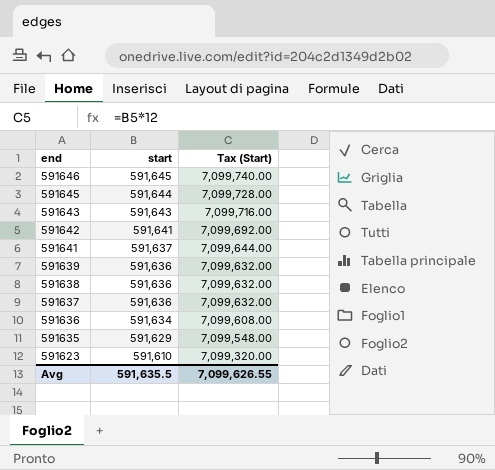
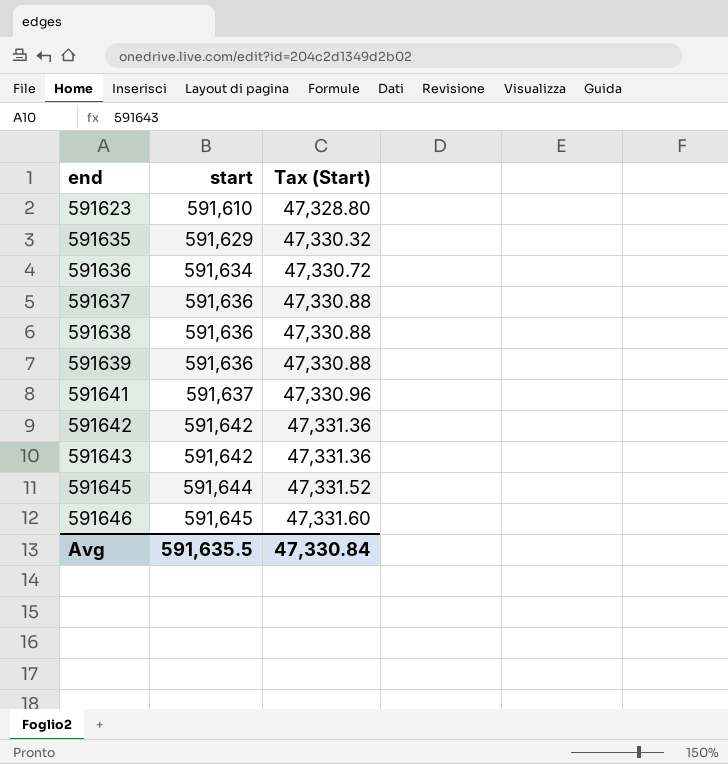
row order: end descending -> end ascending
column Tax (Start) | formula: [start] * 12 -> [start] * 0.08
591642 | start: 591,641 -> 591,642
591643 | start: 591,643 -> 591,642
Avg | Tax (Start): 7,099,626.55 -> 47,330.84

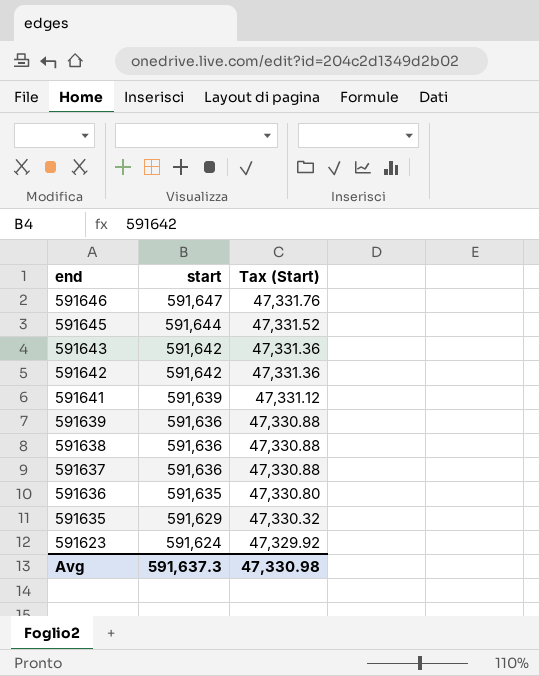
row order: end ascending -> end descending
591646 | start: 591,645 -> 591,647
591646 | Tax (Start): 47,331.60 -> 47,331.76
591641 | start: 591,637 -> 591,639
591641 | Tax (Start): 47,330.96 -> 47,331.12
591636 | start: 591,634 -> 591,635
591636 | Tax (Start): 47,330.72 -> 47,330.80
591623 | start: 591,610 -> 591,624
591623 | Tax (Start): 47,328.80 -> 47,329.92
Avg | start: 591,635.5 -> 591,637.3
Avg | Tax (Start): 47,330.84 -> 47,330.98

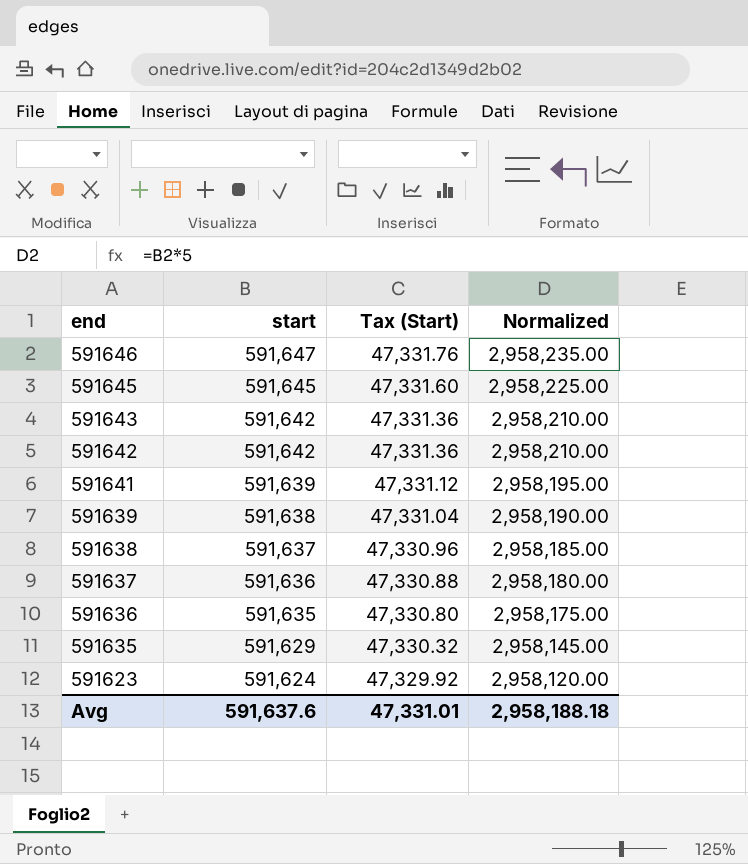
column Normalized | formula: none -> [start] * 5
591645 | start: 591,644 -> 591,645
591645 | Tax (Start): 47,331.52 -> 47,331.60
591639 | start: 591,636 -> 591,638
591639 | Tax (Start): 47,330.88 -> 47,331.04
591638 | start: 591,636 -> 591,637
591638 | Tax (Start): 47,330.88 -> 47,330.96
Avg | start: 591,637.3 -> 591,637.6
Avg | Tax (Start): 47,330.98 -> 47,331.01

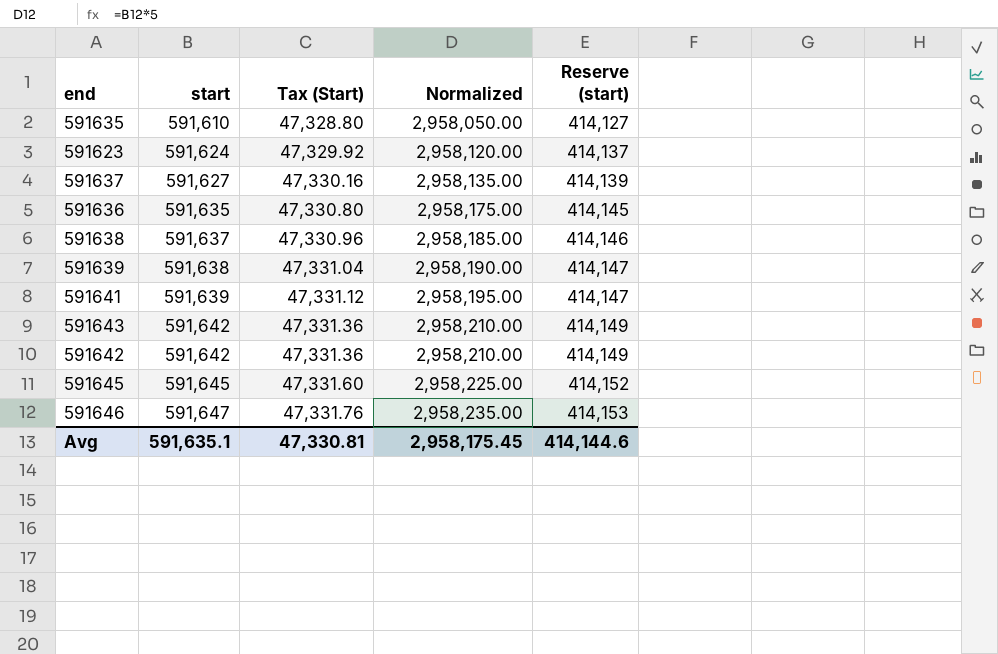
row order: end descending -> start ascending
column Reserve (start) | formula: none -> [start] * 0.7
591635 | start: 591,629 -> 591,610
591635 | Tax (Start): 47,330.32 -> 47,328.80
591635 | Normalized: 2,958,145.00 -> 2,958,050.00
591637 | start: 591,636 -> 591,627
591637 | Tax (Start): 47,330.88 -> 47,330.16
591637 | Normalized: 2,958,180.00 -> 2,958,135.00
Avg | start: 591,637.6 -> 591,635.1
Avg | Tax (Start): 47,331.01 -> 47,330.81
Avg | Normalized: 2,958,188.18 -> 2,958,175.45

